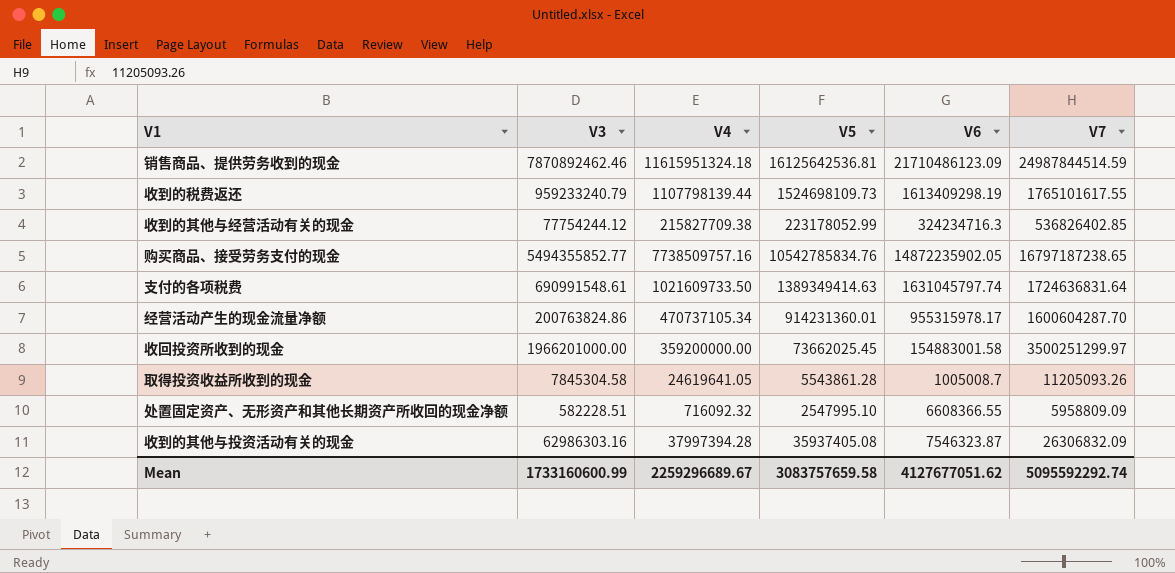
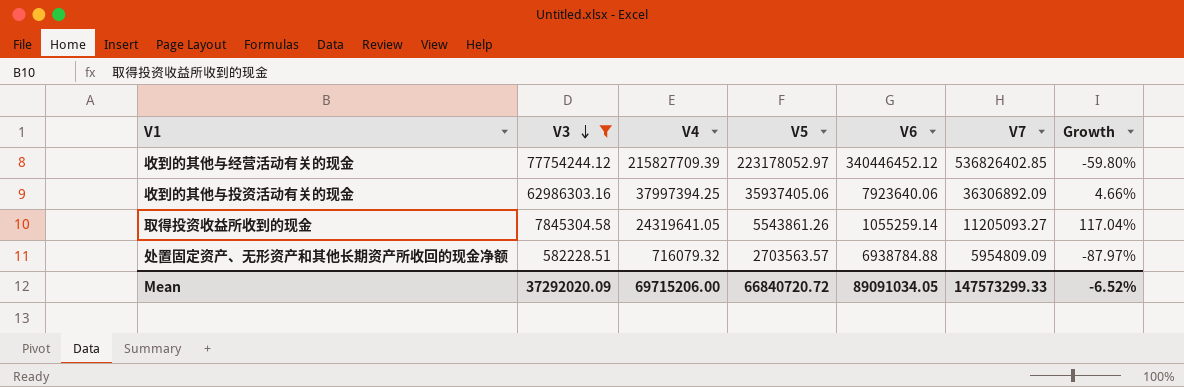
filter: none -> V3 <= 77754244.12
row order: none -> V3 descending
column Growth | formula: none -> ([V4] - [V7]) / [V7]
收到的其他与经营活动有关的现金 | V4: 215827709.38 -> 215827709.39
收到的其他与经营活动有关的现金 | V5: 223178052.99 -> 223178052.97
收到的其他与经营活动有关的现金 | V6: 324234716.3 -> 340446452.12
收到的其他与投资活动有关的现金 | V4: 37997394.28 -> 37997394.25
收到的其他与投资活动有关的现金 | V5: 35937405.08 -> 35937405.06
收到的其他与投资活动有关的现金 | V6: 7546323.87 -> 7923640.06
收到的其他与投资活动有关的现金 | V7: 26306832.09 -> 36306892.09
取得投资收益所收到的现金 | V4: 24619641.05 -> 24319641.05
取得投资收益所收到的现金 | V5: 5543861.28 -> 5543861.26
取得投资收益所收到的现金 | V6: 1005008.7 -> 1055259.14
取得投资收益所收到的现金 | V7: 11205093.26 -> 11205093.27
处置固定资产、无形资产和其他长期资产所收回的现金净额 | V4: 716092.32 -> 716079.32
处置固定资产、无形资产和其他长期资产所收回的现金净额 | V5: 2547995.10 -> 2703563.57
处置固定资产、无形资产和其他长期资产所收回的现金净额 | V6: 6608366.55 -> 6938784.88
处置固定资产、无形资产和其他长期资产所收回的现金净额 | V7: 5958809.09 -> 5954809.09
Mean | V3: 1733160600.99 -> 37292020.09
Mean | V4: 2259296689.67 -> 69715206.00
Mean | V5: 3083757659.58 -> 66840720.72
Mean | V6: 4127677051.62 -> 89091034.05
Mean | V7: 5095592292.74 -> 147573299.33

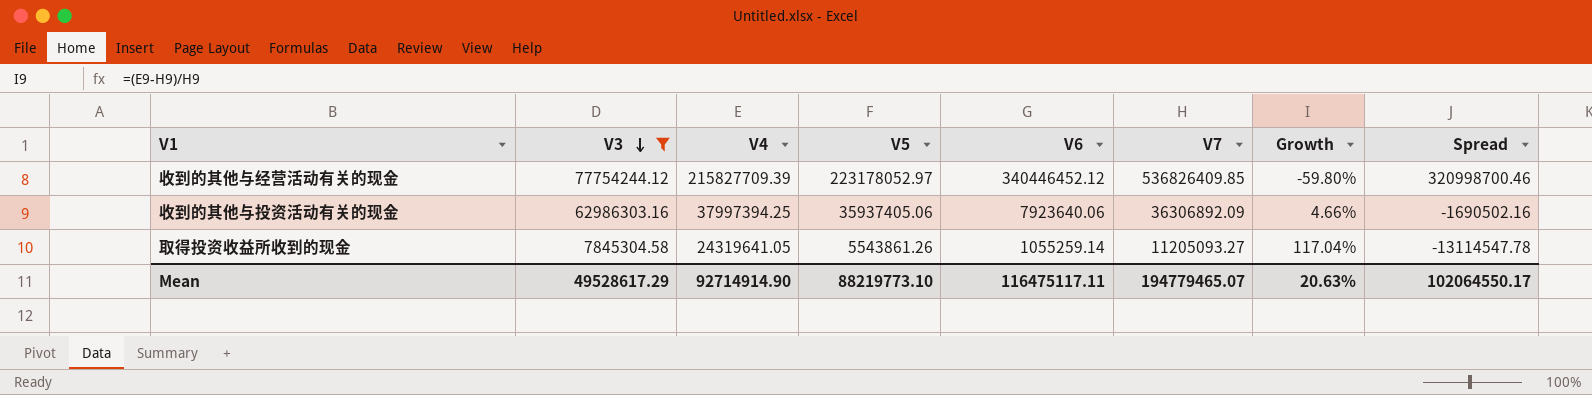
column Spread | formula: none -> [V7] - [V4]
row 处置固定资产、无形资产和其他长期资产所收回的现金净额: 582228.51 | 716079.32 | 2703563.57 | 6938784.88 | 5954809.09 | -87.97% -> none
收到的其他与经营活动有关的现金 | V7: 536826402.85 -> 536826409.85
Mean | V3: 37292020.09 -> 49528617.29
Mean | V4: 69715206.00 -> 92714914.90
Mean | V5: 66840720.72 -> 88219773.10
Mean | V6: 89091034.05 -> 116475117.11
Mean | V7: 147573299.33 -> 194779465.07
Mean | Growth: -6.52% -> 20.63%

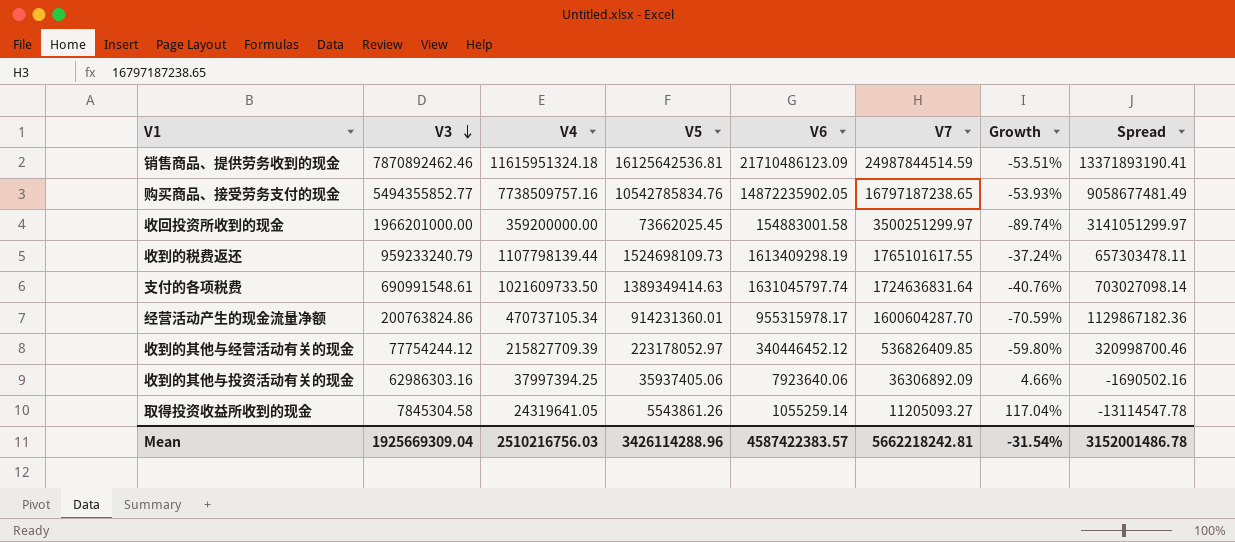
filter: V3 <= 77754244.12 -> none
Mean | V3: 49528617.29 -> 1925669309.04
Mean | V4: 92714914.90 -> 2510216756.03
Mean | V5: 88219773.10 -> 3426114288.96
Mean | V6: 116475117.11 -> 4587422383.57
Mean | V7: 194779465.07 -> 5662218242.81
Mean | Growth: 20.63% -> -31.54%
Mean | Spread: 102064550.17 -> 3152001486.78

